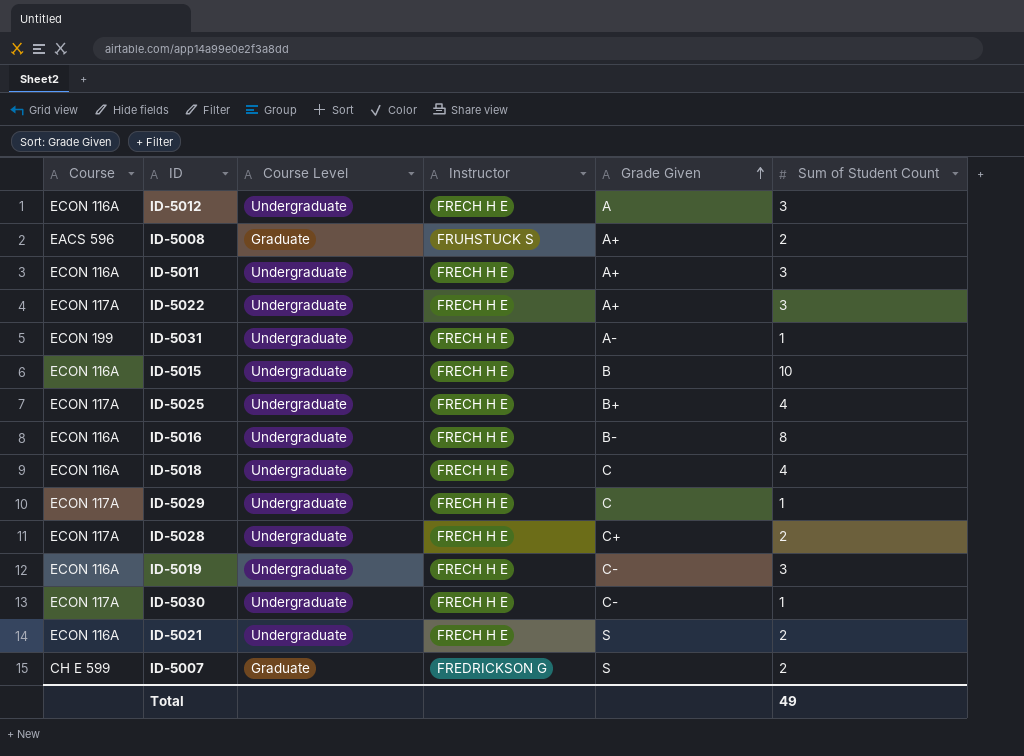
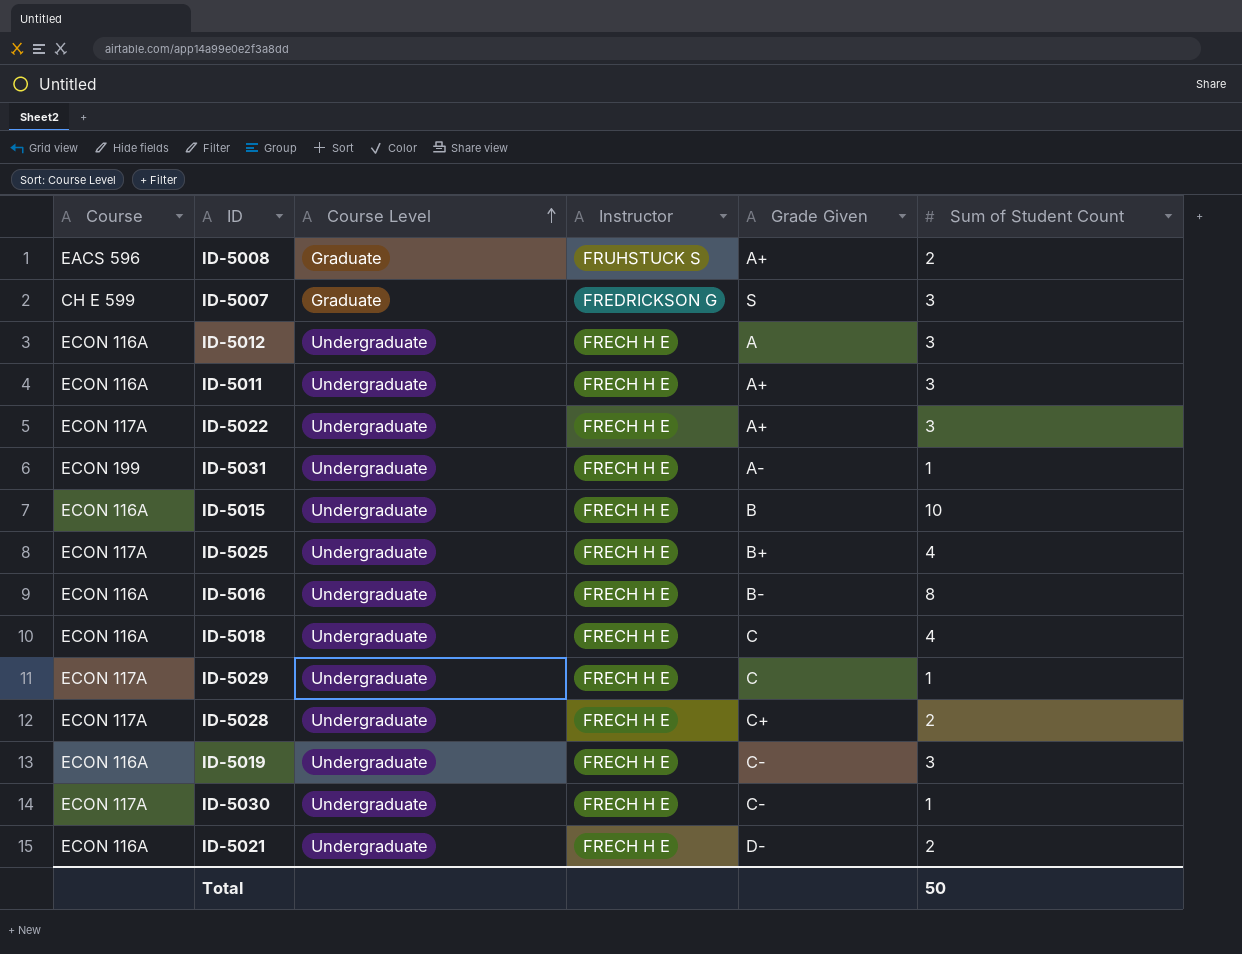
row order: Grade Given ascending -> Course Level ascending
ID-5007 | Sum of Student Count: 2 -> 3
ID-5021 | Grade Given: S -> D-
Total | Sum of Student Count: 49 -> 50

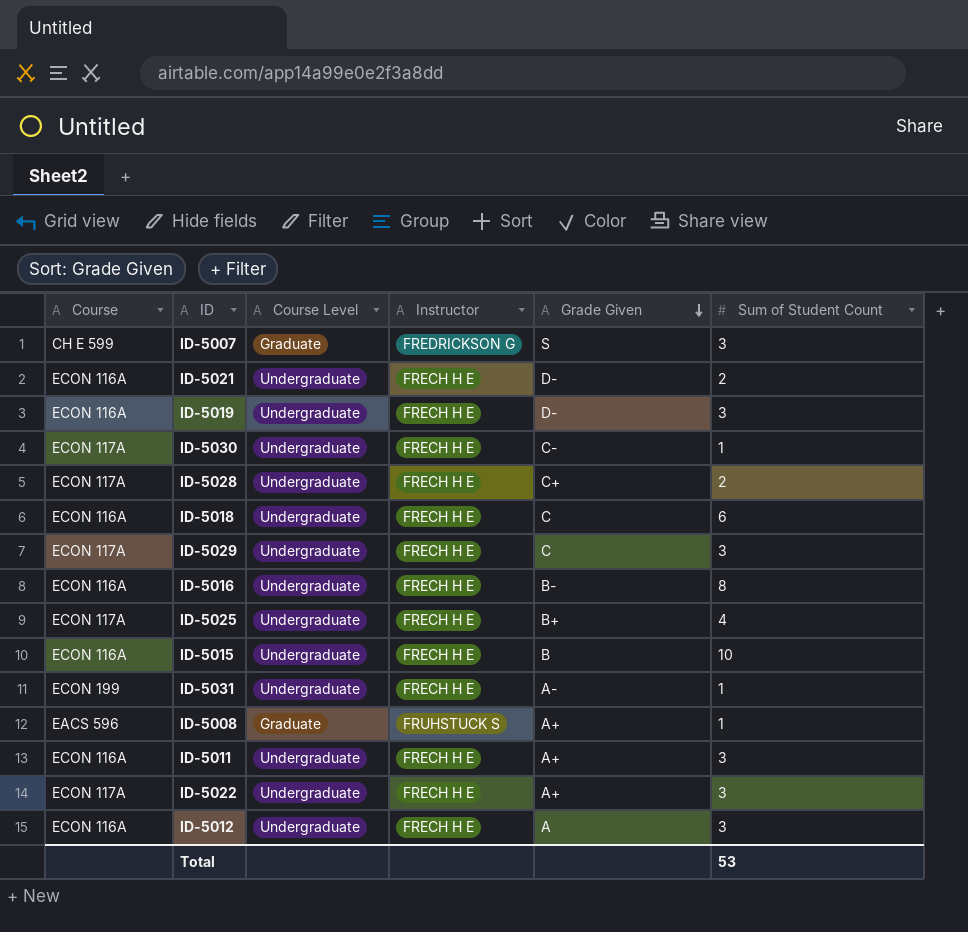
row order: Course Level ascending -> Grade Given descending
ID-5019 | Grade Given: C- -> D-
ID-5018 | Sum of Student Count: 4 -> 6
ID-5029 | Sum of Student Count: 1 -> 3
ID-5008 | Sum of Student Count: 2 -> 1
Total | Sum of Student Count: 50 -> 53

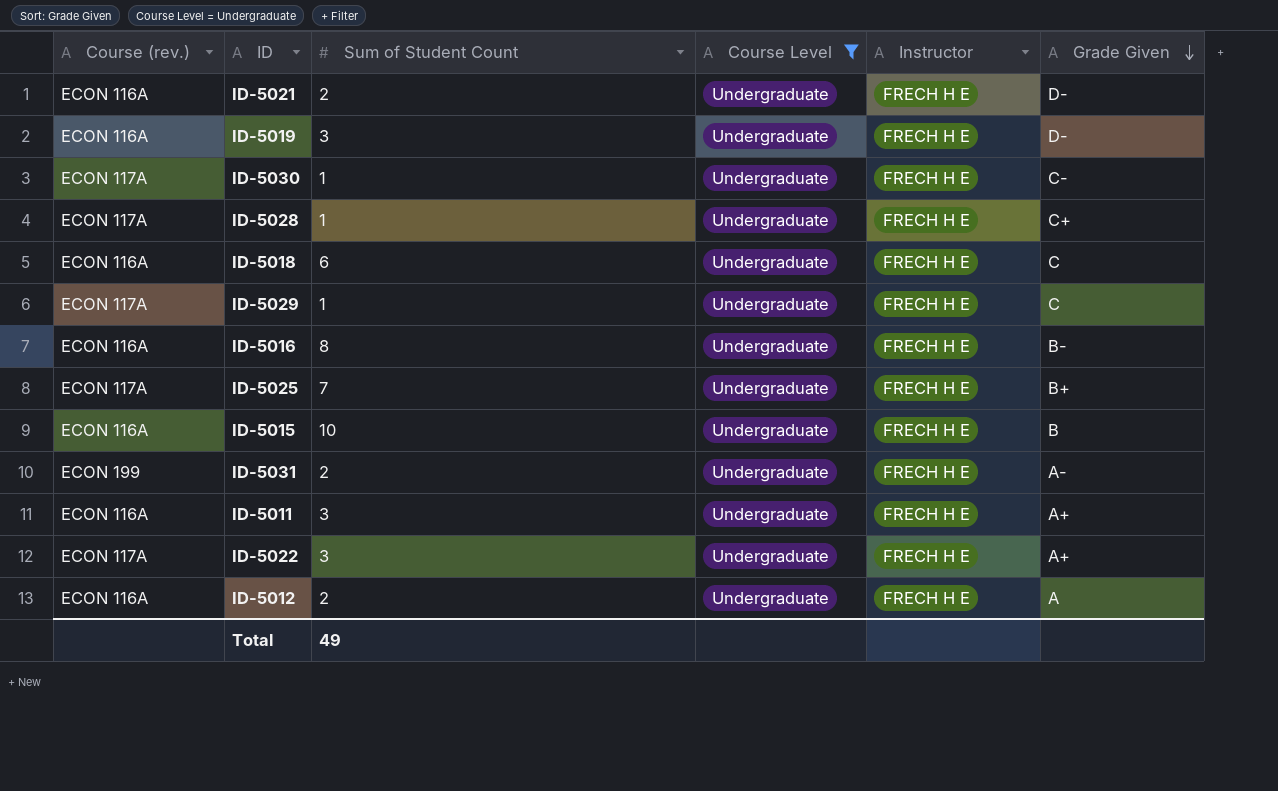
filter: none -> Course Level = Undergraduate
column name: Course -> Course (rev.)
column Sum of Student Count | position: 6 -> 3
ID-5028 | Sum of Student Count: 2 -> 1
ID-5029 | Sum of Student Count: 3 -> 1
ID-5025 | Sum of Student Count: 4 -> 7
ID-5031 | Sum of Student Count: 1 -> 2
ID-5012 | Sum of Student Count: 3 -> 2
Total | Sum of Student Count: 53 -> 49

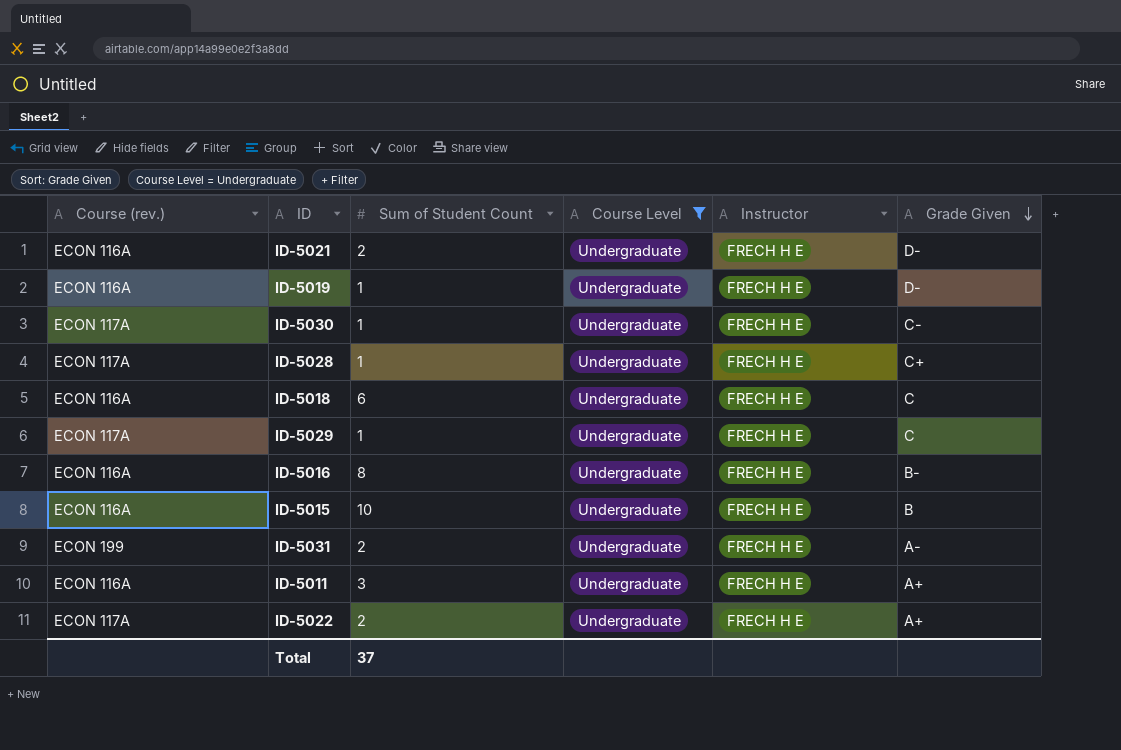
row ID-5025: ECON 117A | 7 | Undergraduate | FRECH H E | B+ -> none
row ID-5012: ECON 116A | 2 | Undergraduate | FRECH H E | A -> none
ID-5019 | Sum of Student Count: 3 -> 1
ID-5022 | Sum of Student Count: 3 -> 2
Total | Sum of Student Count: 49 -> 37

